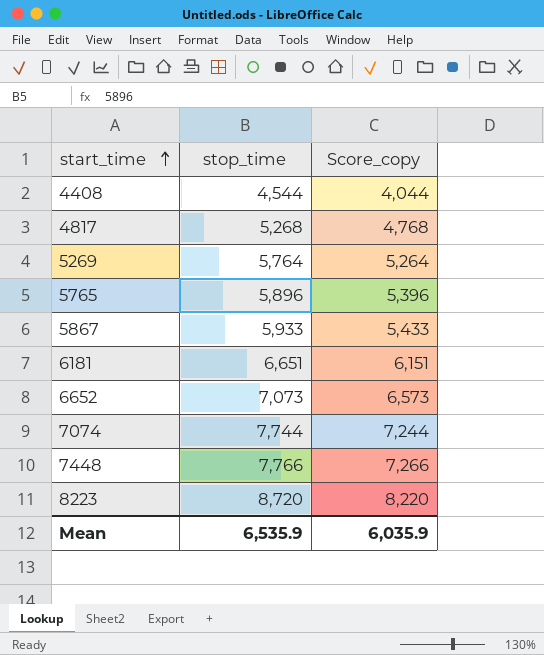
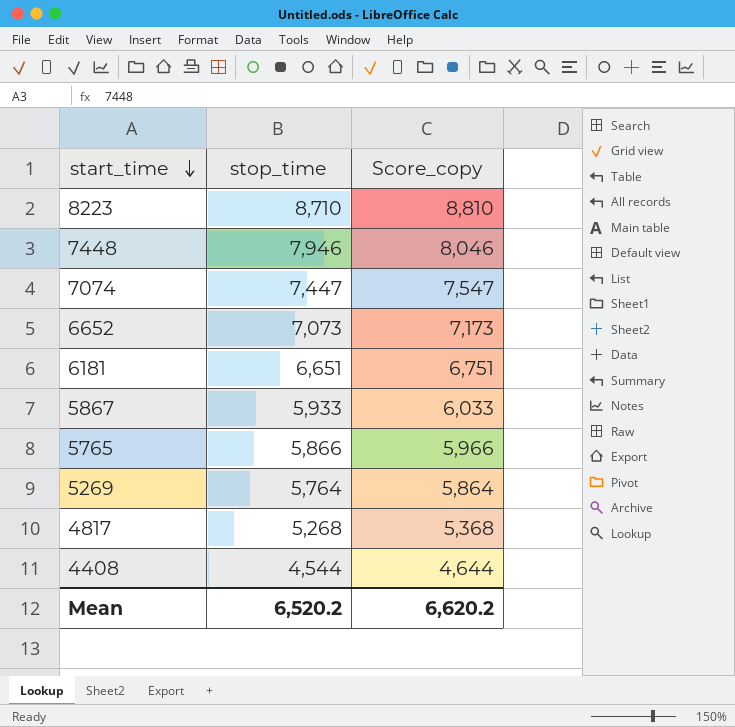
row order: start_time ascending -> start_time descending
column Score_copy | formula: [stop_time] - 500 -> [stop_time] + 100
8223 | stop_time: 8,720 -> 8,710
7448 | stop_time: 7,766 -> 7,946
7074 | stop_time: 7,744 -> 7,447
5765 | stop_time: 5,896 -> 5,866
Mean | stop_time: 6,535.9 -> 6,520.2
Mean | Score_copy: 6,035.9 -> 6,620.2

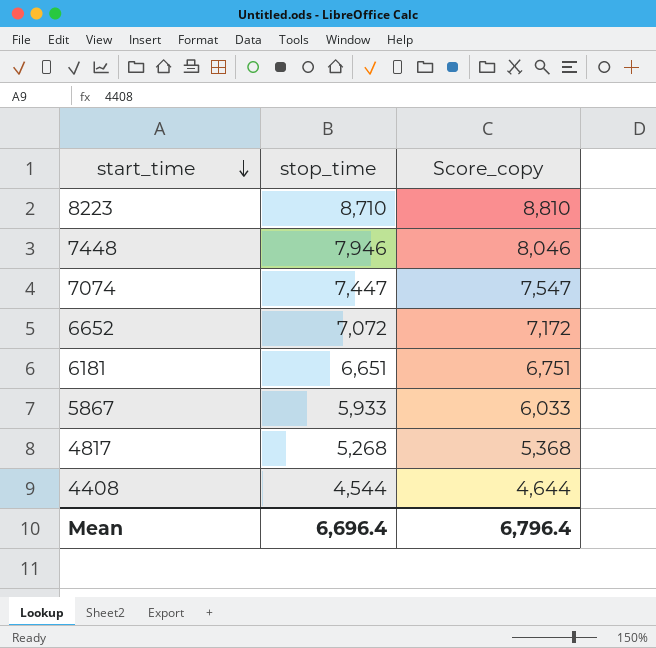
row 5765: 5,866 | 5,966 -> none
row 5269: 5,764 | 5,864 -> none
6652 | stop_time: 7,073 -> 7,072
6652 | Score_copy: 7,173 -> 7,172
Mean | stop_time: 6,520.2 -> 6,696.4
Mean | Score_copy: 6,620.2 -> 6,796.4

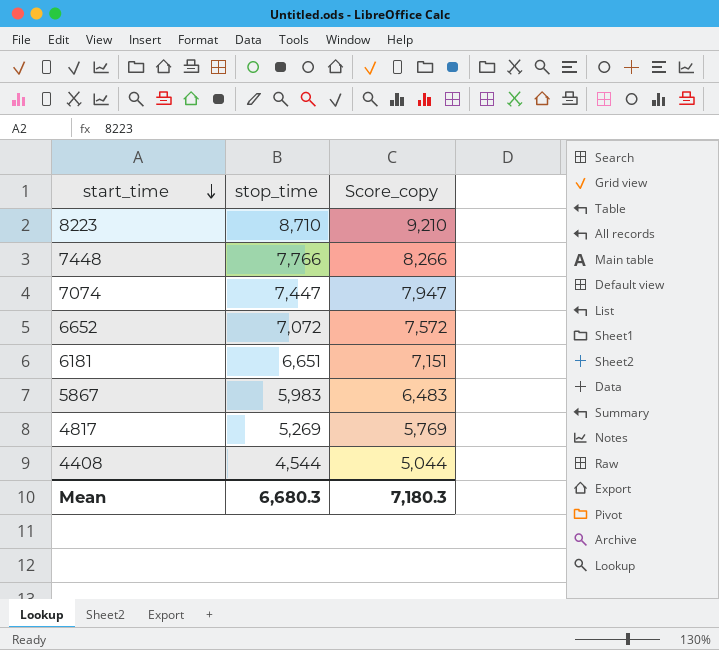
column Score_copy | formula: [stop_time] + 100 -> [stop_time] + 500
7448 | stop_time: 7,946 -> 7,766
5867 | stop_time: 5,933 -> 5,983
4817 | stop_time: 5,268 -> 5,269
Mean | stop_time: 6,696.4 -> 6,680.3
Mean | Score_copy: 6,796.4 -> 7,180.3

